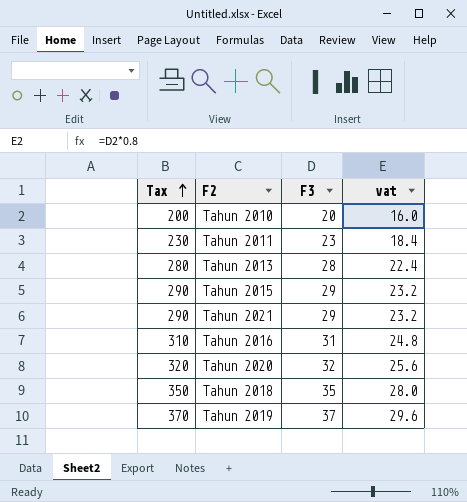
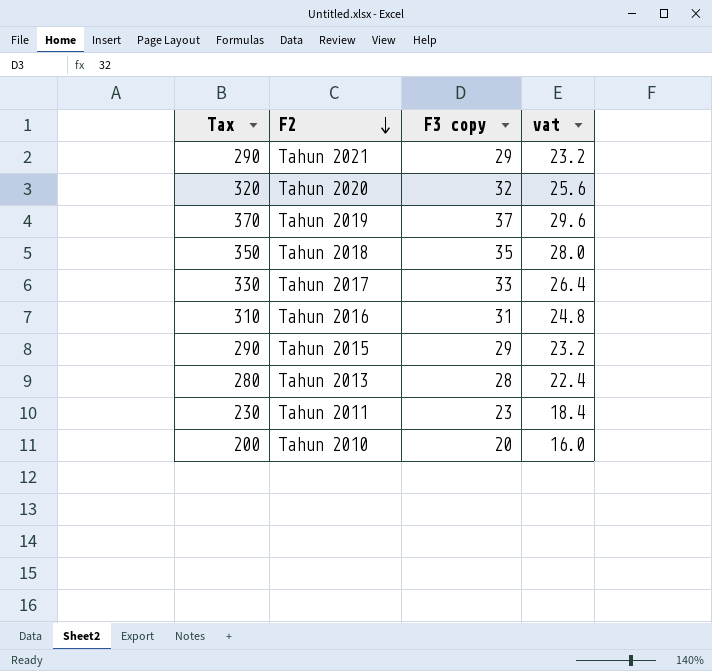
row order: Tax ascending -> F2 descending
column name: F3 -> F3 copy
row Tahun 2017: none -> 330 | 33 | 26.4

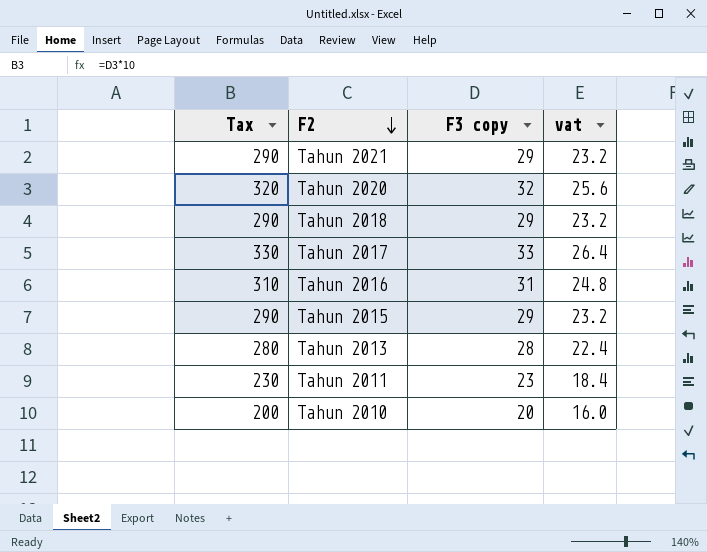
row Tahun 2019: 370 | 37 | 29.6 -> none
Tahun 2018 | Tax: 350 -> 290
Tahun 2018 | F3 copy: 35 -> 29
Tahun 2018 | vat: 28.0 -> 23.2

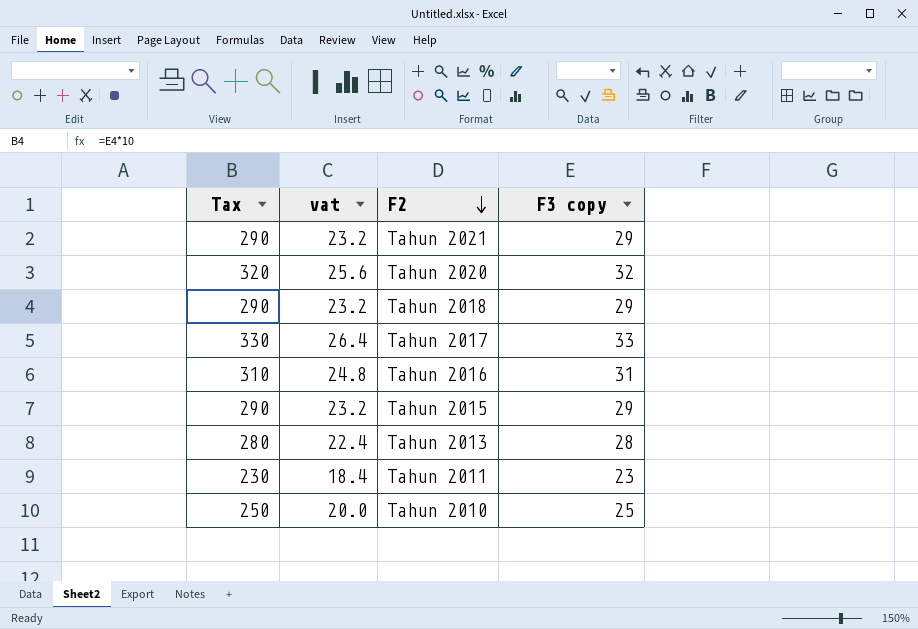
column vat | position: 4 -> 2
Tahun 2010 | Tax: 200 -> 250
Tahun 2010 | vat: 16.0 -> 20.0
Tahun 2010 | F3 copy: 20 -> 25

